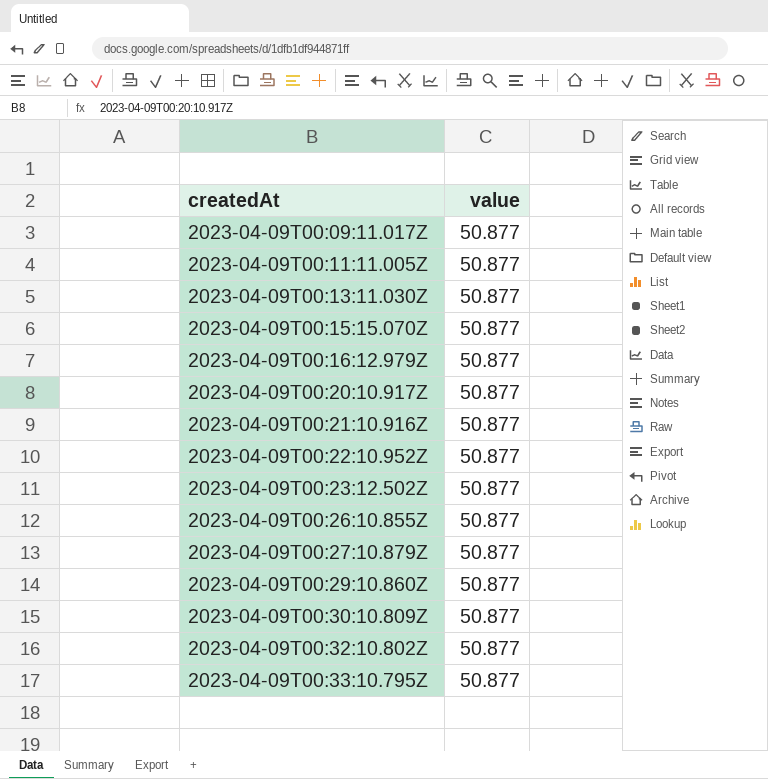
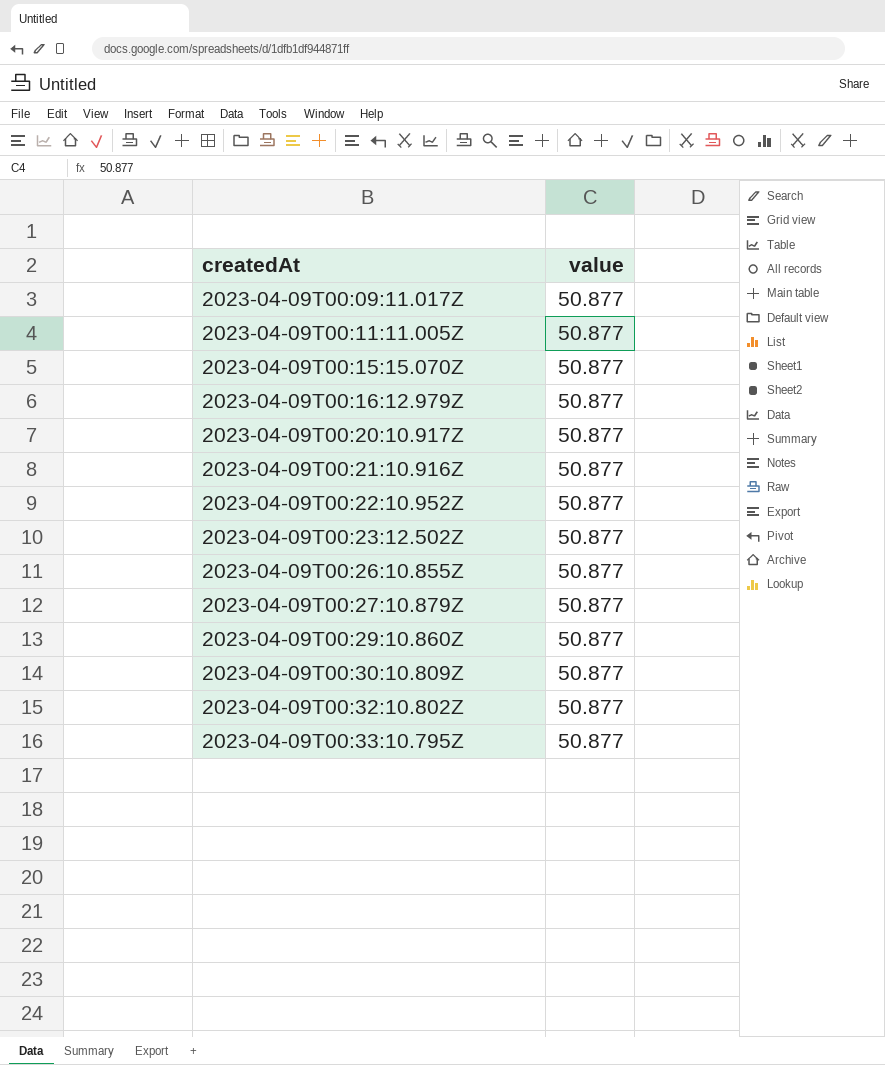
row 2023-04-09T00:13:11.030Z: 50.877 -> none

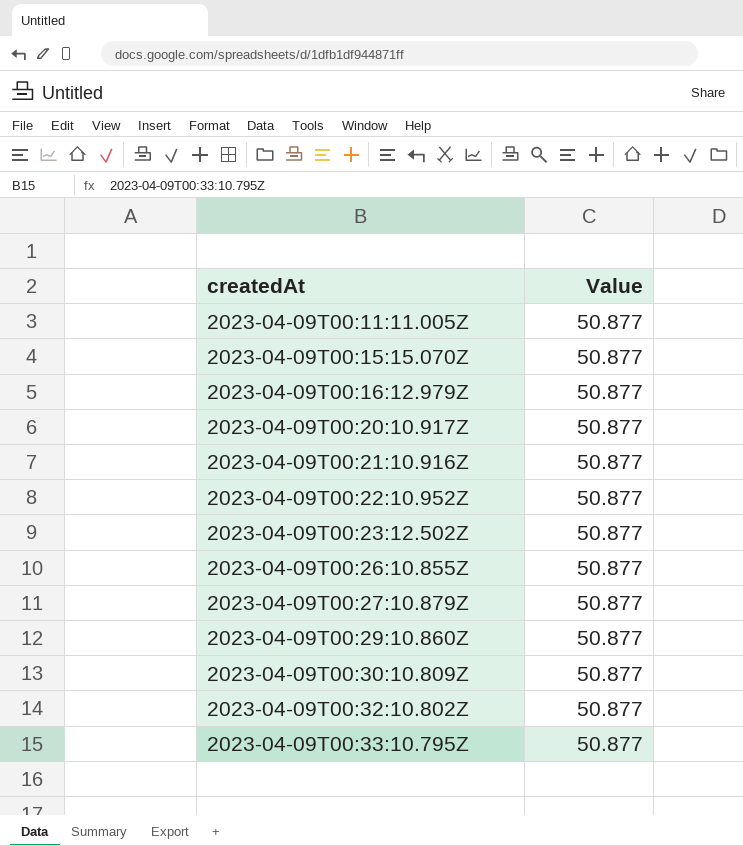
column name: value -> Value
row 2023-04-09T00:09:11.017Z: 50.877 -> none

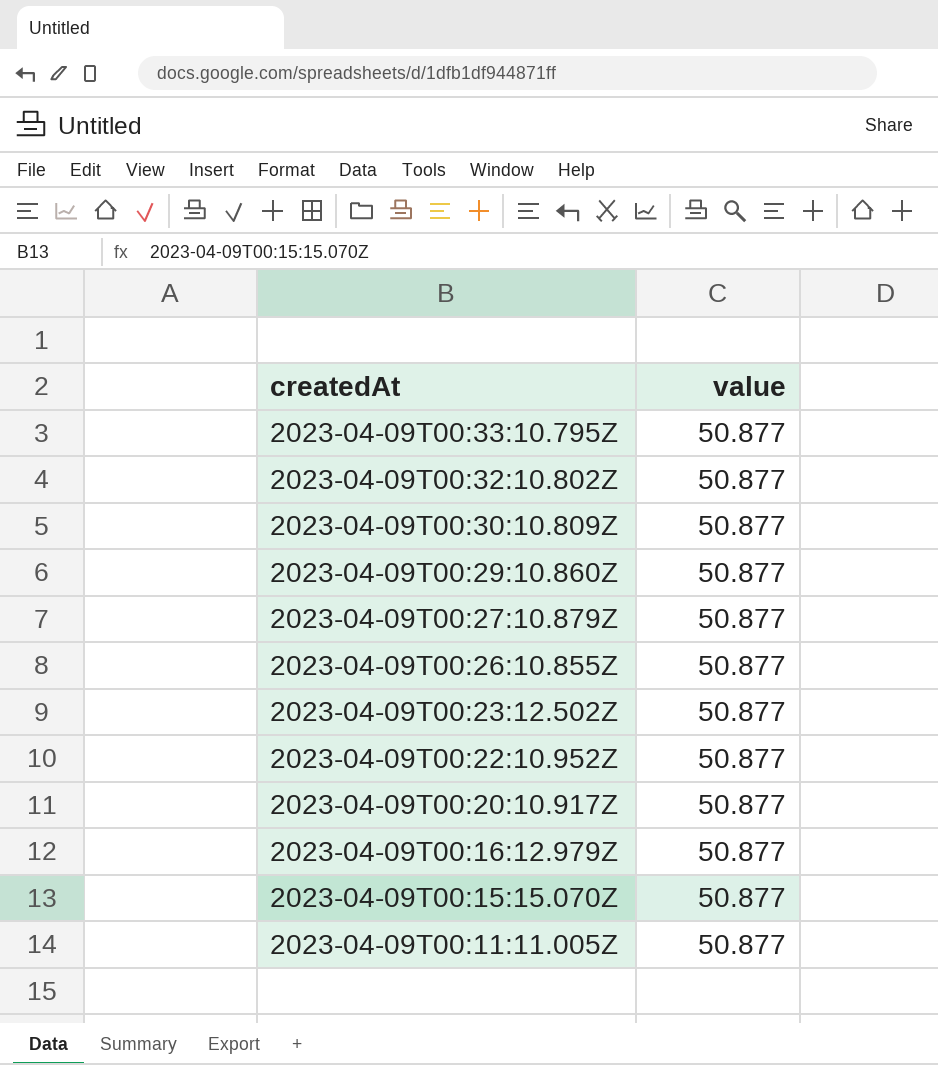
row order: createdAt ascending -> createdAt descending
column name: Value -> value
row 2023-04-09T00:21:10.916Z: 50.877 -> none

